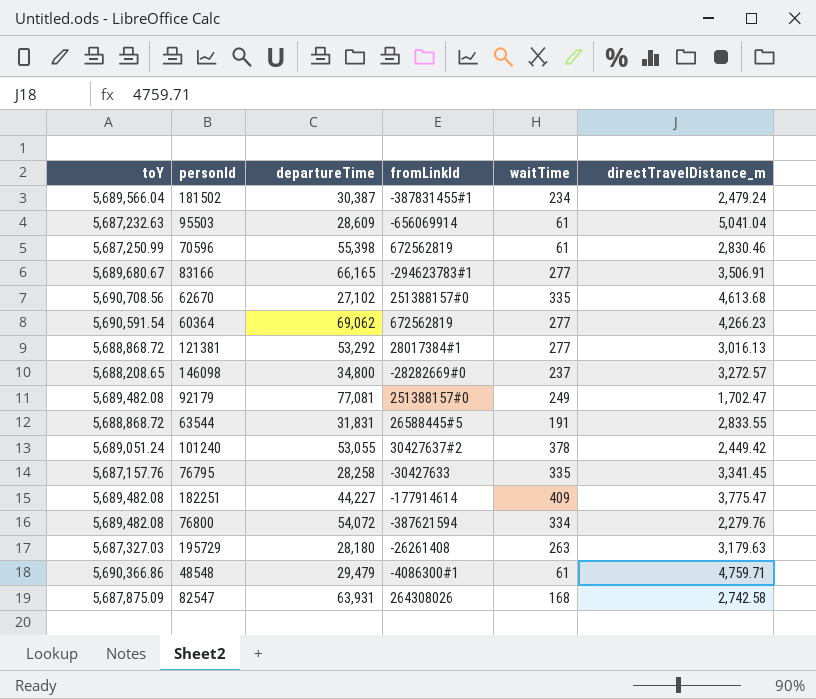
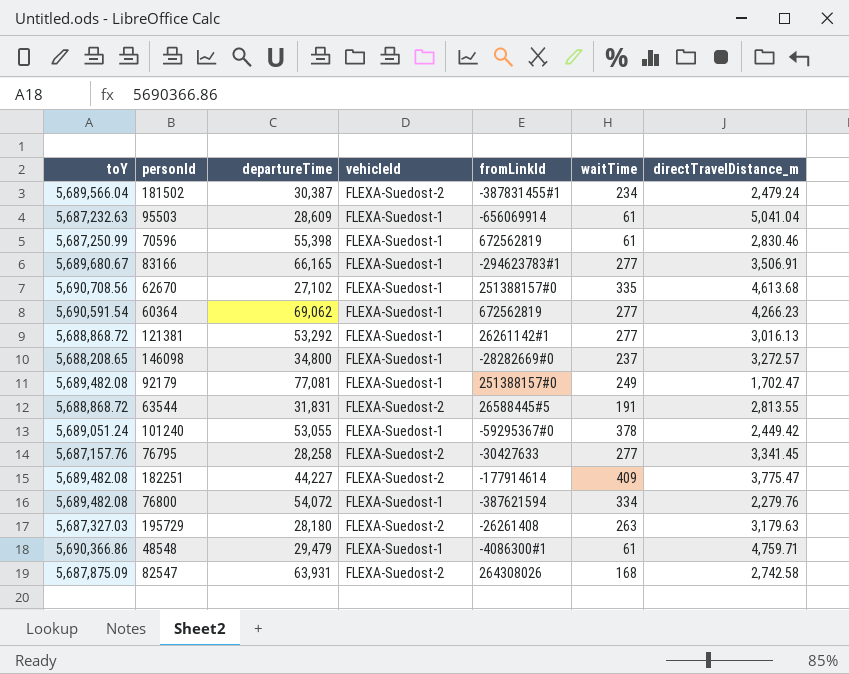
column vehicleId | position: none -> 4
121381 | fromLinkId: 28017384#1 -> 26261142#1
63544 | directTravelDistance_m: 2,833.55 -> 2,813.55
101240 | fromLinkId: 30427637#2 -> -59295367#0
76795 | waitTime: 335 -> 277

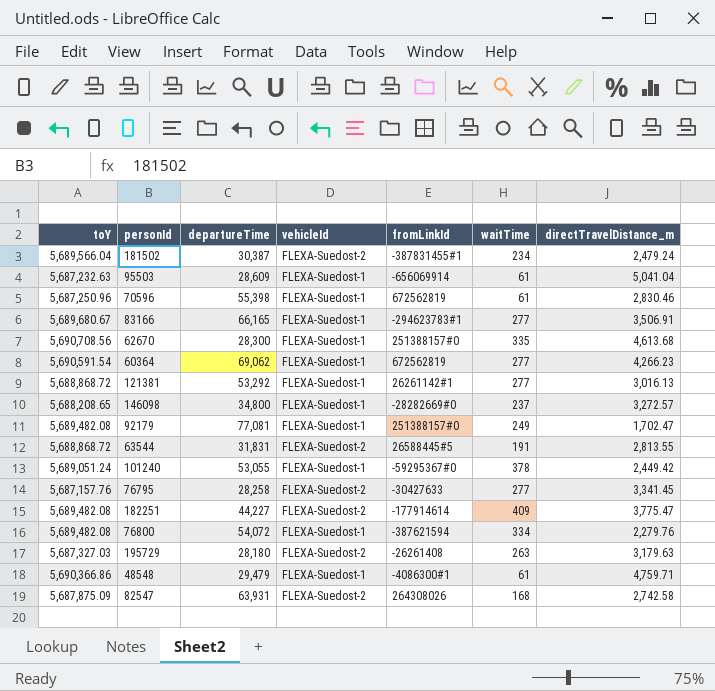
70596 | toY: 5,687,250.99 -> 5,687,250.96
62670 | departureTime: 27,102 -> 28,300

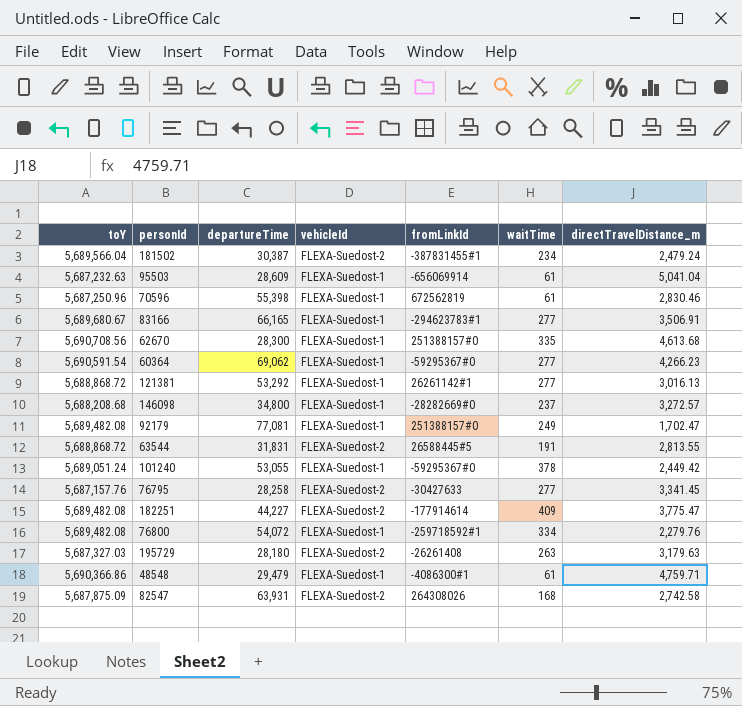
60364 | fromLinkId: 672562819 -> -59295367#0
146098 | toY: 5,688,208.65 -> 5,688,208.68
76800 | fromLinkId: -387621594 -> -259718592#1

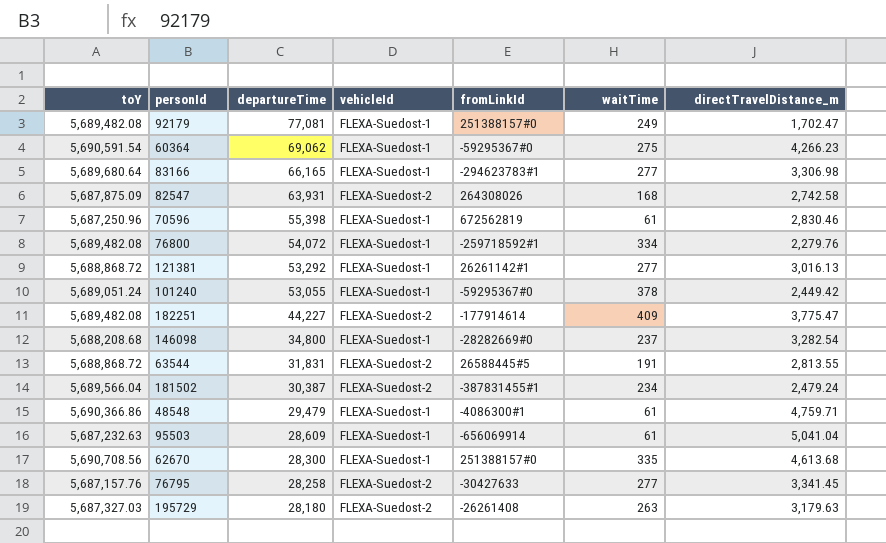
row order: none -> departureTime descending
60364 | waitTime: 277 -> 275
83166 | toY: 5,689,680.67 -> 5,689,680.64
83166 | directTravelDistance_m: 3,506.91 -> 3,306.98
146098 | directTravelDistance_m: 3,272.57 -> 3,282.54

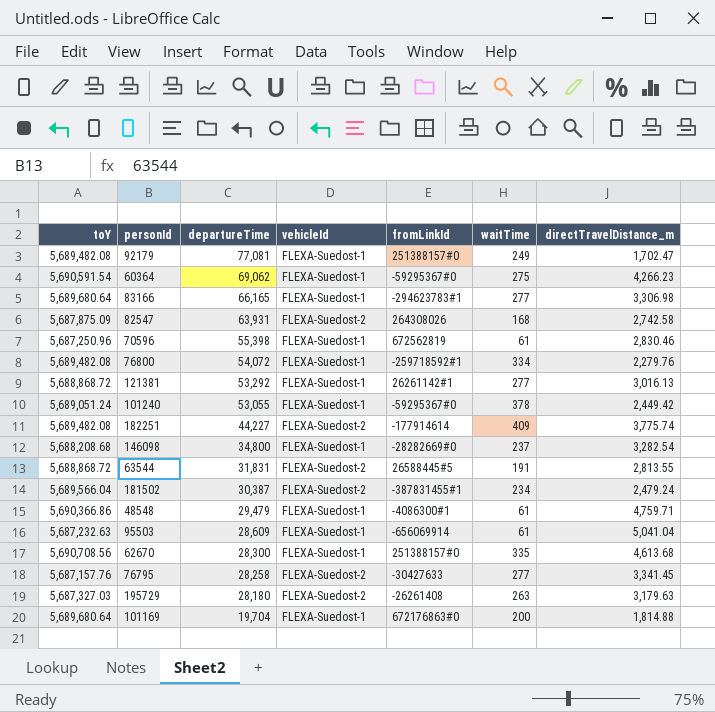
182251 | directTravelDistance_m: 3,775.47 -> 3,775.74
row 101169: none -> 5,689,680.64 | 19,704 | FLEXA-Suedost-1 | 672176863#0 | 200 | 1,814.88

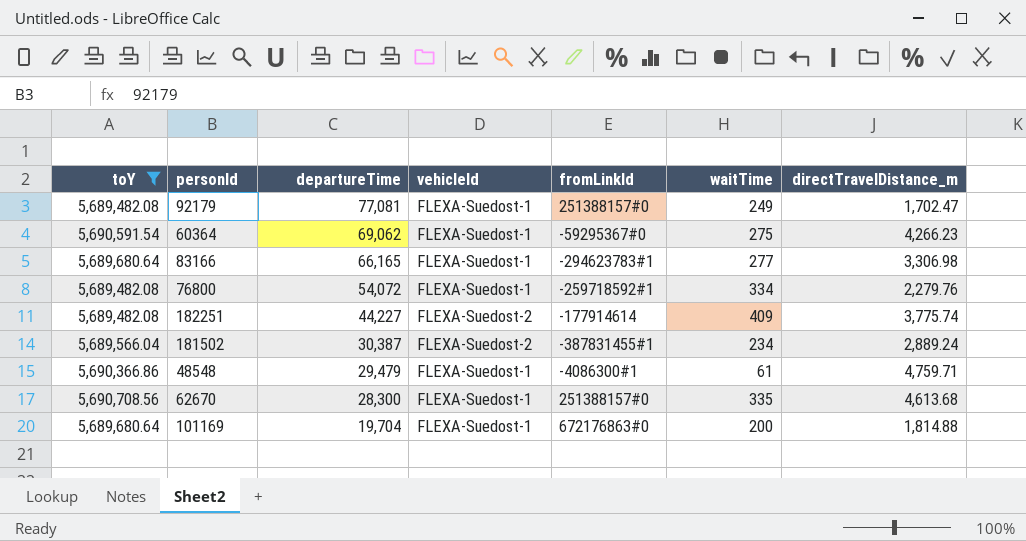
filter: none -> toY >= 5,689,482.08
181502 | directTravelDistance_m: 2,479.24 -> 2,889.24

